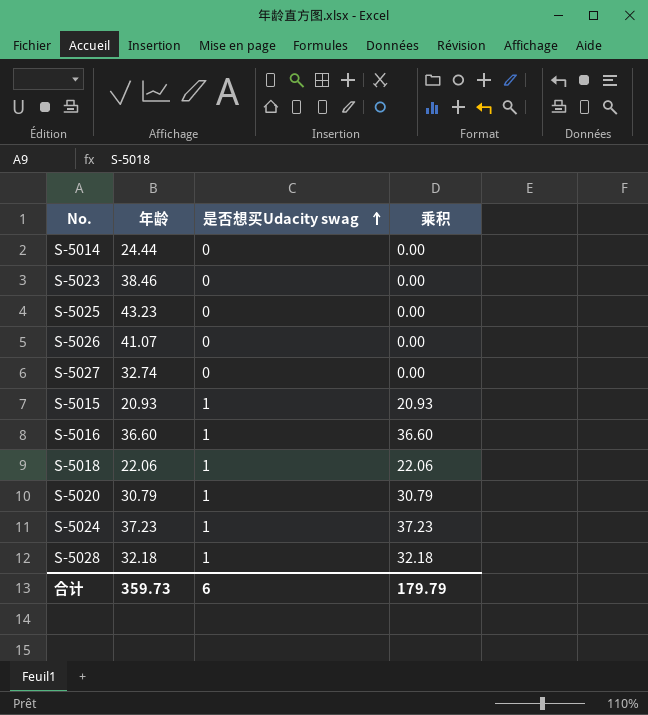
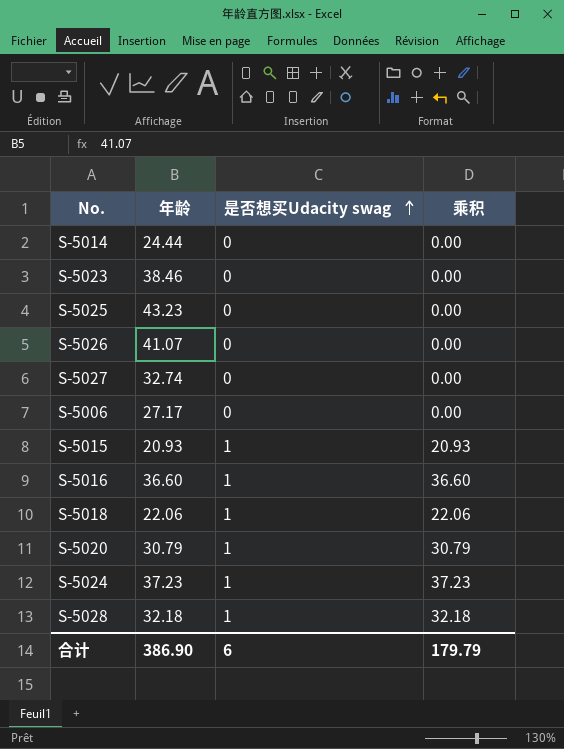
row S-5006: none -> 27.17 | 0 | 0.00
合计 | 年龄: 359.73 -> 386.90

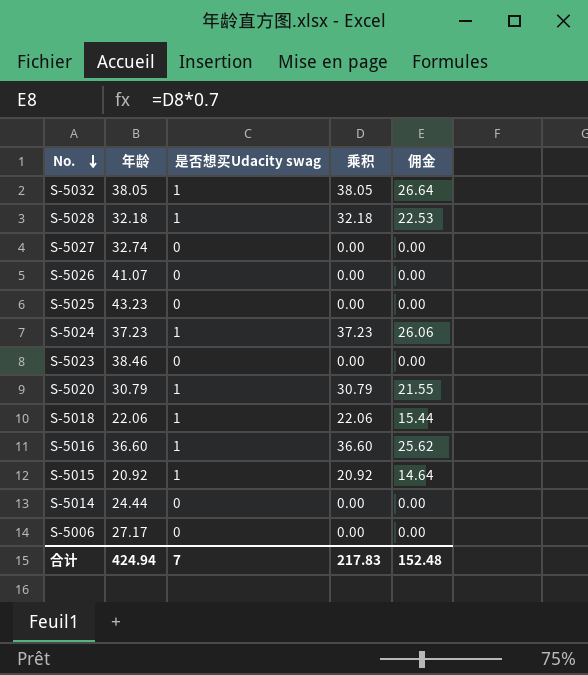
row order: 是否想买Udacity swag ascending -> No. descending
column 佣金 | formula: none -> [乘积] * 0.7
row S-5032: none -> 38.05 | 1 | 38.05 | 26.64
S-5015 | 年龄: 20.93 -> 20.92
S-5015 | 乘积: 20.93 -> 20.92
合计 | 年龄: 386.90 -> 424.94
合计 | 是否想买Udacity swag: 6 -> 7
合计 | 乘积: 179.79 -> 217.83

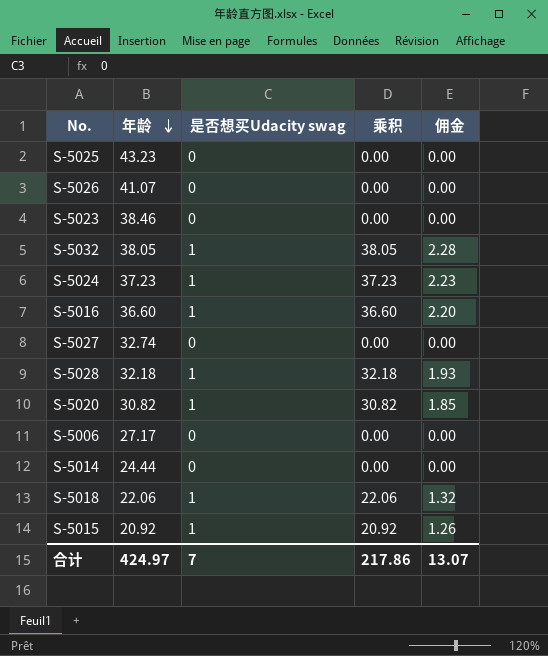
row order: No. descending -> 年龄 descending
column 佣金 | formula: [乘积] * 0.7 -> [乘积] * 0.06
S-5020 | 年龄: 30.79 -> 30.82
S-5020 | 乘积: 30.79 -> 30.82
合计 | 年龄: 424.94 -> 424.97
合计 | 乘积: 217.83 -> 217.86
合计 | 佣金: 152.48 -> 13.07

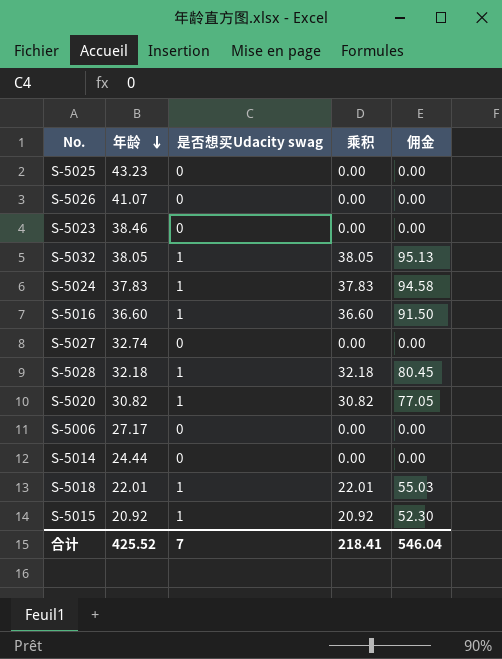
column 佣金 | formula: [乘积] * 0.06 -> [乘积] * 2.5
S-5024 | 年龄: 37.23 -> 37.83
S-5024 | 乘积: 37.23 -> 37.83
S-5018 | 年龄: 22.06 -> 22.01
S-5018 | 乘积: 22.06 -> 22.01
合计 | 年龄: 424.97 -> 425.52
合计 | 乘积: 217.86 -> 218.41
合计 | 佣金: 13.07 -> 546.04

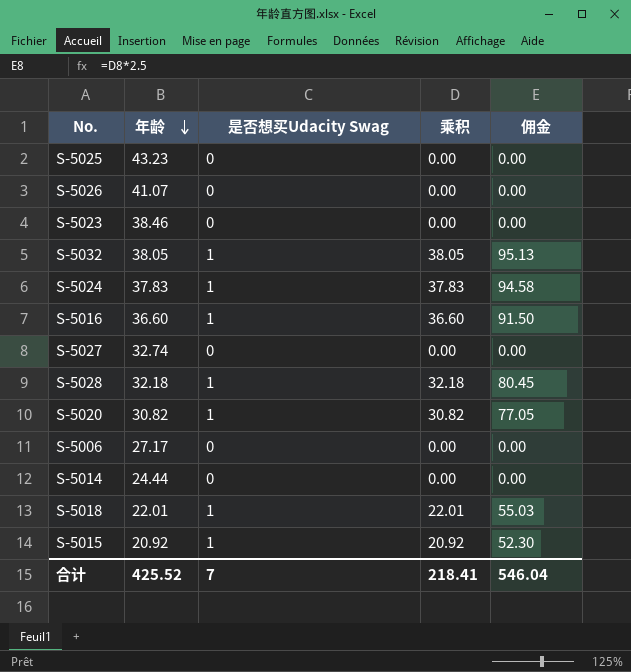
column name: 是否想买Udacity swag -> 是否想买Udacity Swag

